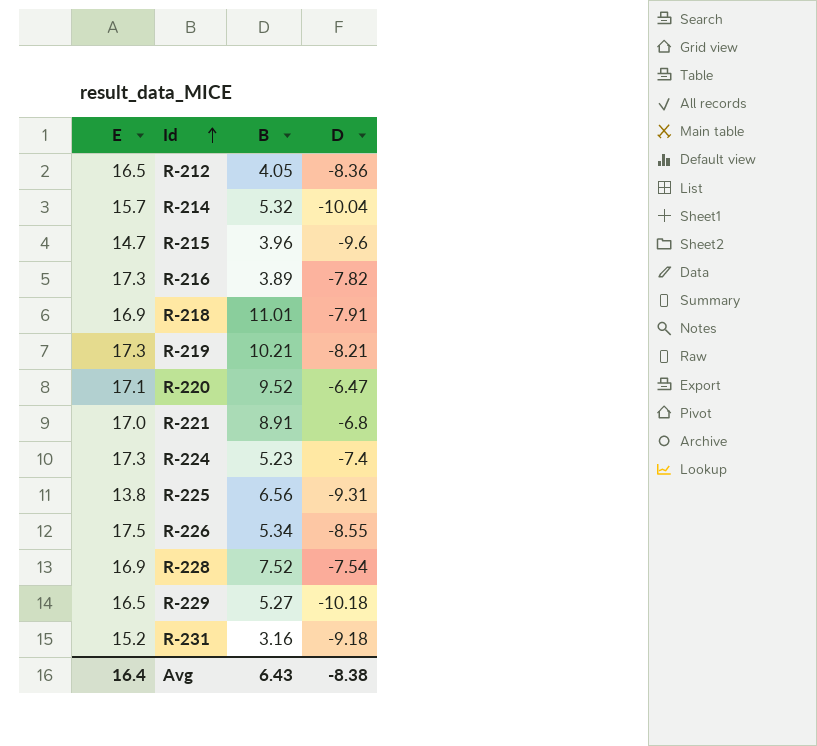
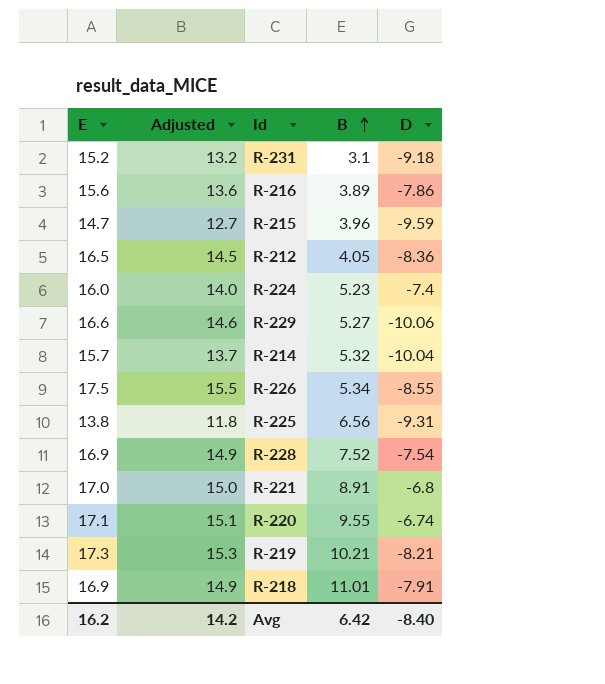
row order: Id ascending -> B ascending
column Adjusted | formula: none -> [E] - 2
R-231 | B: 3.16 -> 3.1
R-216 | E: 17.3 -> 15.6
R-216 | D: -7.82 -> -7.86
R-215 | D: -9.6 -> -9.59
R-224 | E: 17.3 -> 16.0
R-229 | E: 16.5 -> 16.6
R-229 | D: -10.18 -> -10.06
R-220 | B: 9.52 -> 9.55
R-220 | D: -6.47 -> -6.74
Avg | E: 16.4 -> 16.2
Avg | B: 6.43 -> 6.42
Avg | D: -8.38 -> -8.40

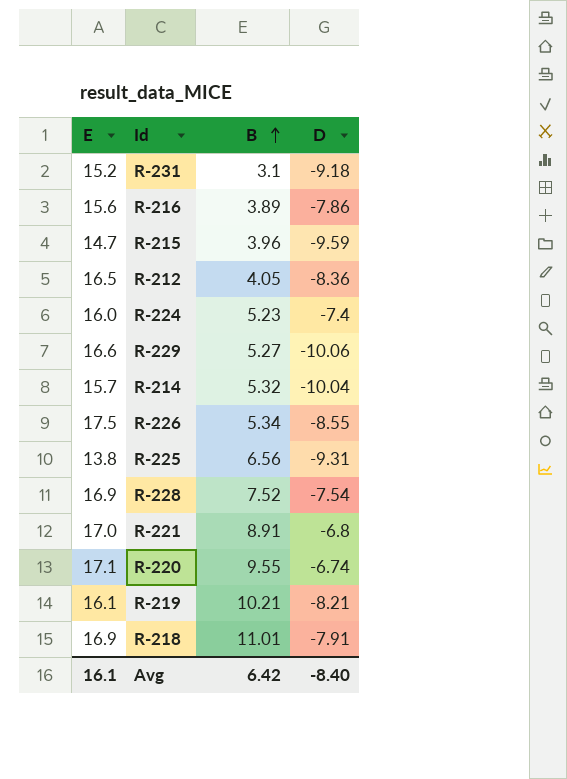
column Adjusted | formula: [E] - 2 -> none
R-219 | E: 17.3 -> 16.1
Avg | E: 16.2 -> 16.1

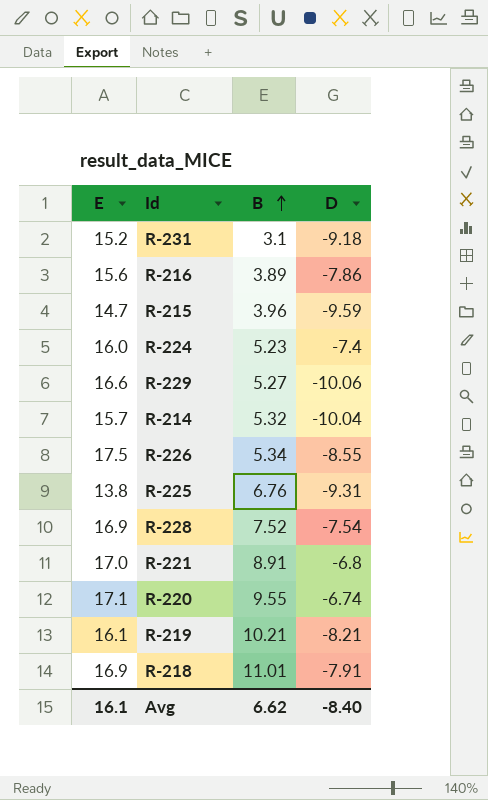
row R-212: 16.5 | 4.05 | -8.36 -> none
R-225 | B: 6.56 -> 6.76
Avg | B: 6.42 -> 6.62

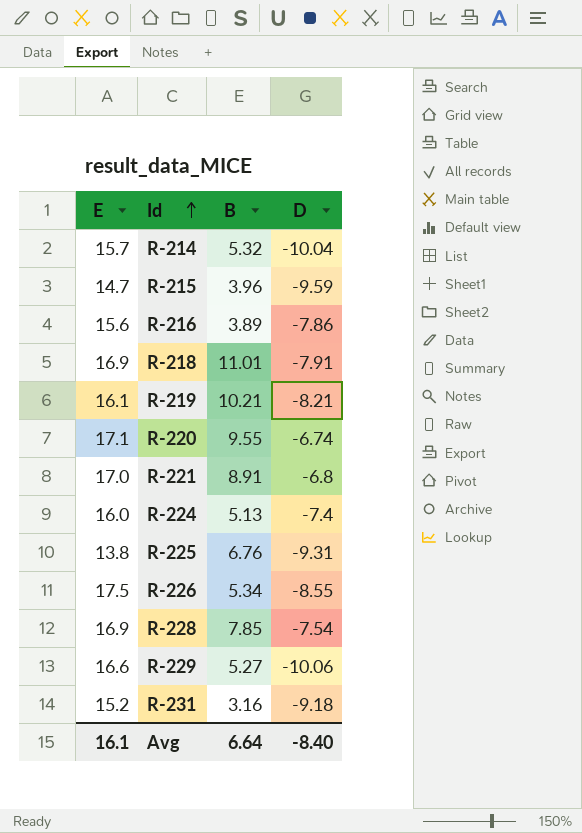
row order: B ascending -> Id ascending
R-224 | B: 5.23 -> 5.13
R-228 | B: 7.52 -> 7.85
R-231 | B: 3.1 -> 3.16
Avg | B: 6.62 -> 6.64

